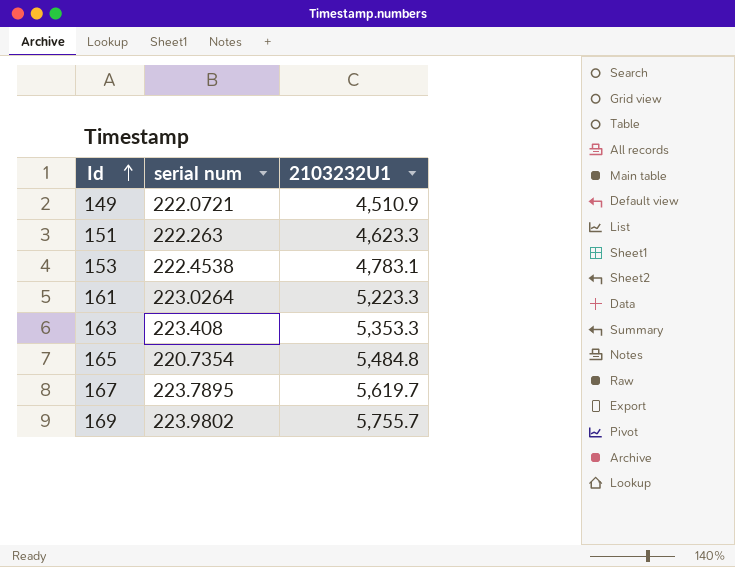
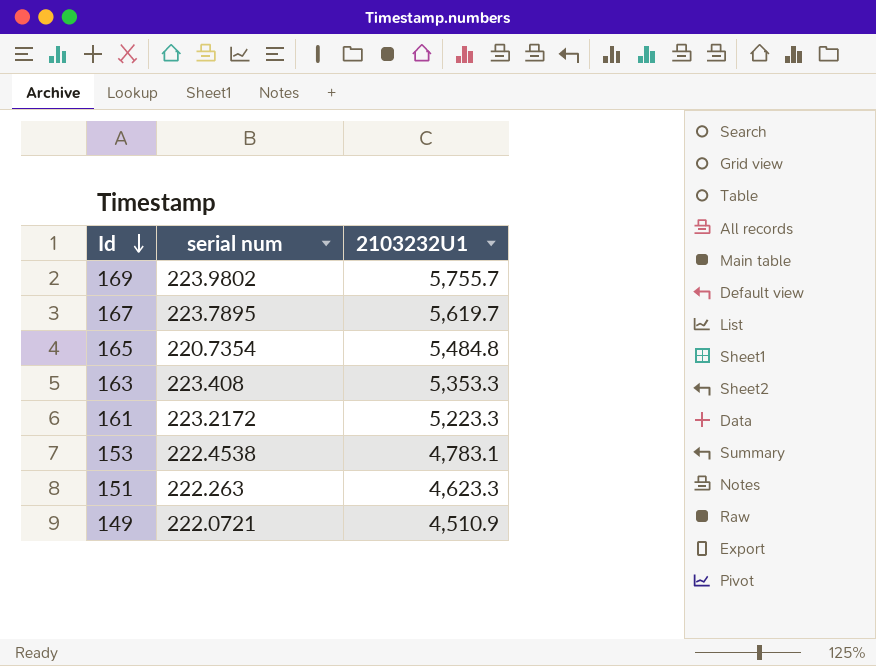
row order: Id ascending -> Id descending
161 | serial num: 223.0264 -> 223.2172

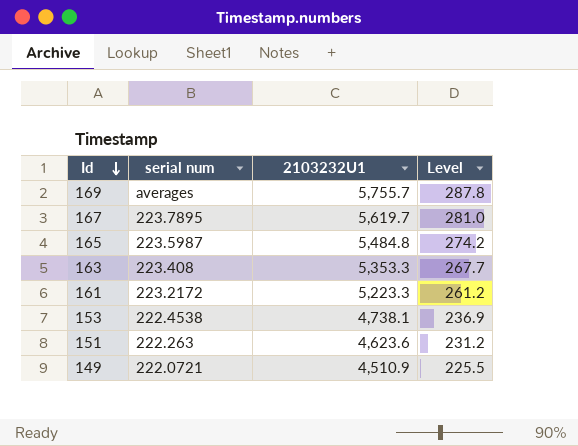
column Level | formula: none -> [2103232U1] * 0.05
169 | serial num: 223.9802 -> averages
165 | serial num: 220.7354 -> 223.5987
153 | 2103232U1: 4,783.1 -> 4,738.1
151 | 2103232U1: 4,623.3 -> 4,623.6

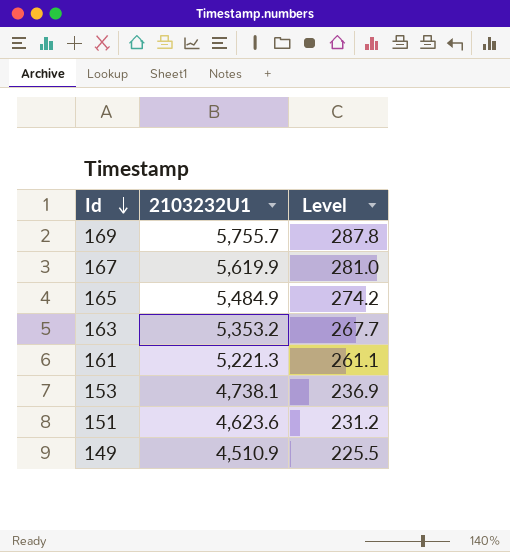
column serial num | position: 2 -> none
167 | 2103232U1: 5,619.7 -> 5,619.9
165 | 2103232U1: 5,484.8 -> 5,484.9
163 | 2103232U1: 5,353.3 -> 5,353.2
161 | 2103232U1: 5,223.3 -> 5,221.3
161 | Level: 261.2 -> 261.1

